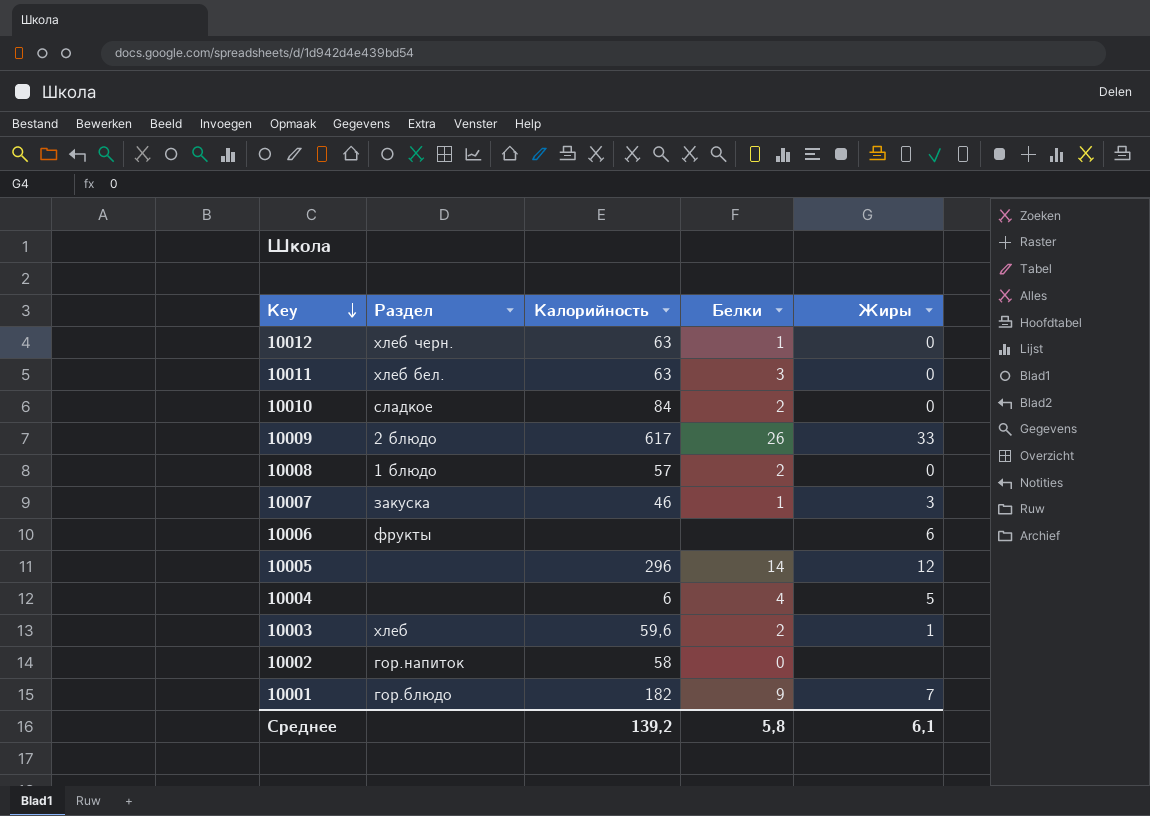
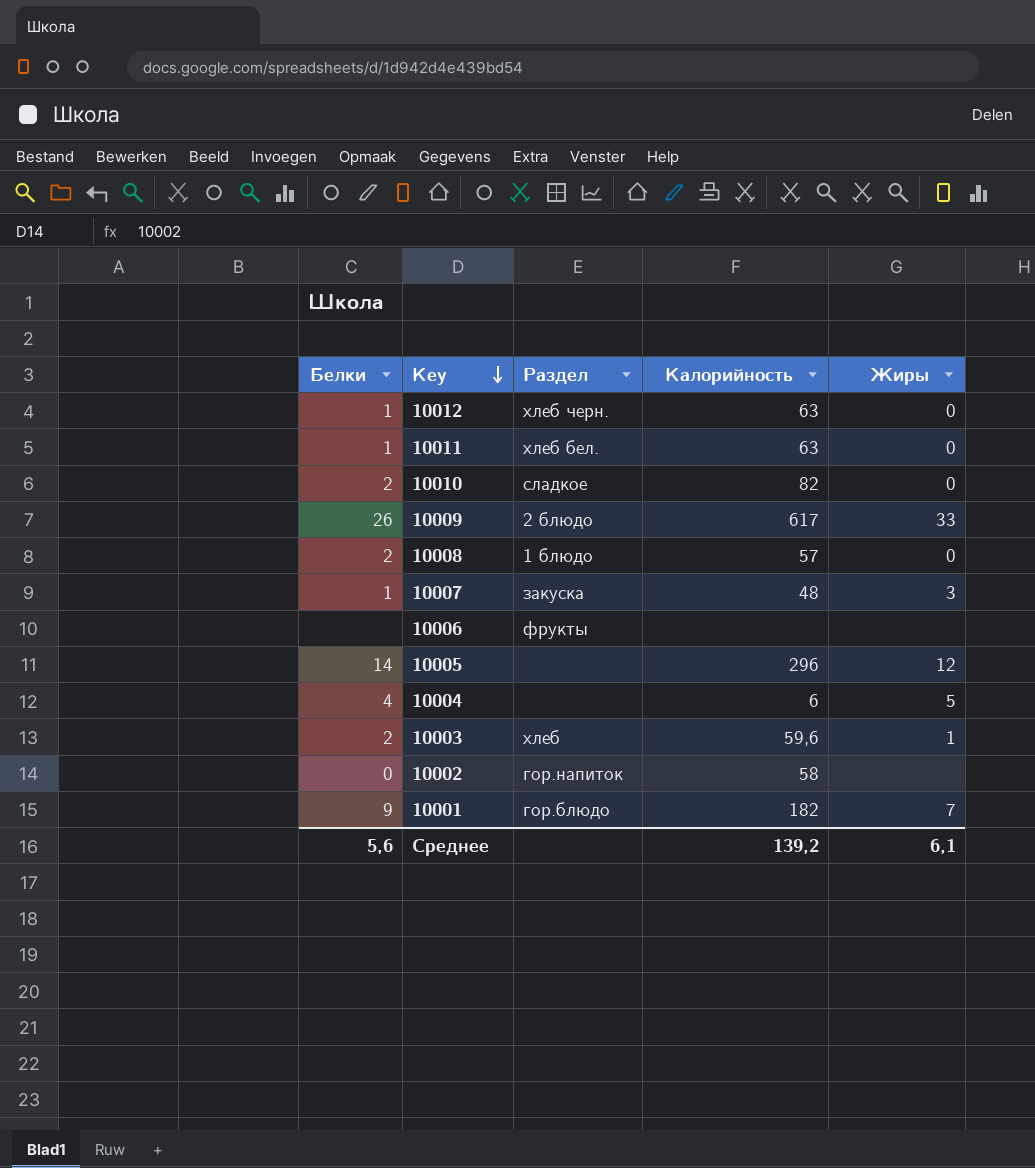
column Белки | position: 4 -> 1
10011 | Белки: 3 -> 1
10010 | Калорийность: 84 -> 82
10007 | Калорийность: 46 -> 48
10006 | Жиры: 6 -> none
Среднее | Белки: 5,8 -> 5,6

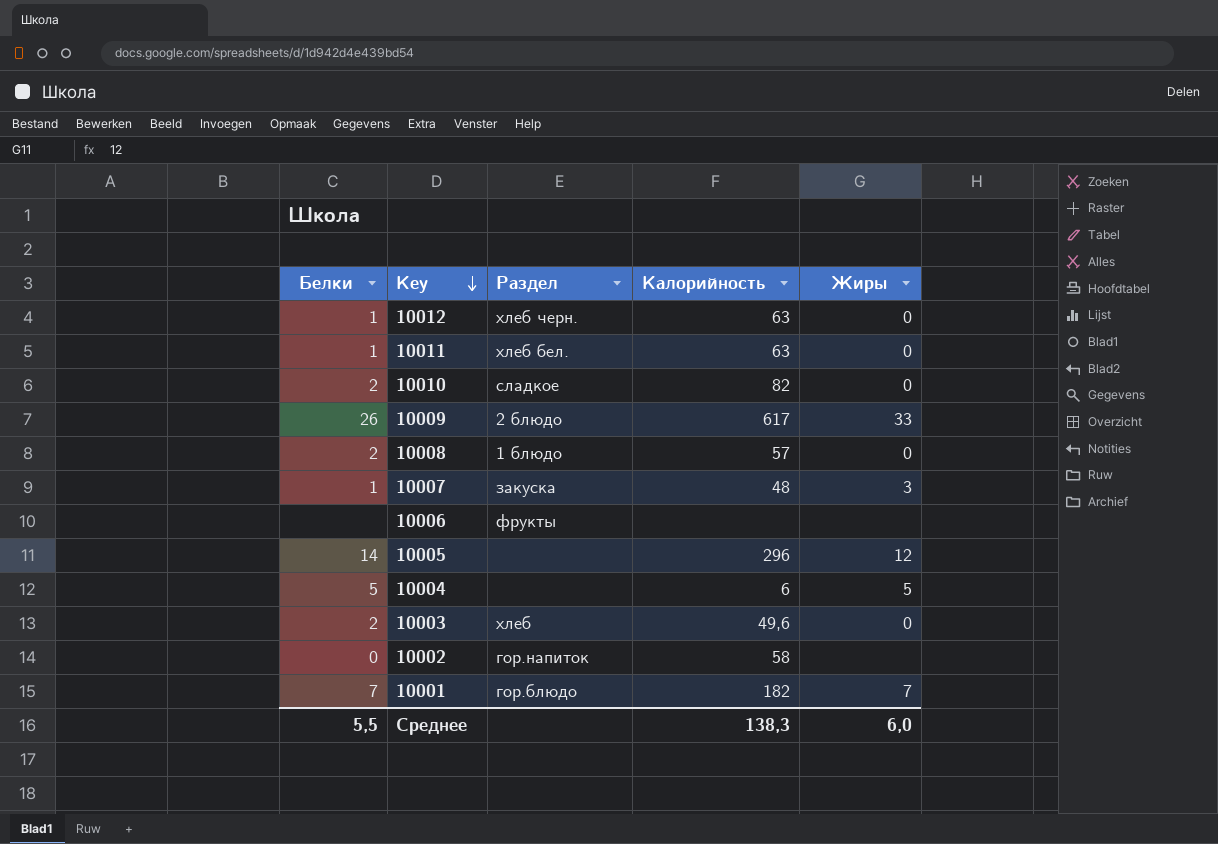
10004 | Белки: 4 -> 5
10003 | Калорийность: 59,6 -> 49,6
10003 | Жиры: 1 -> 0
10001 | Белки: 9 -> 7
Среднее | Белки: 5,6 -> 5,5
Среднее | Калорийность: 139,2 -> 138,3
Среднее | Жиры: 6,1 -> 6,0

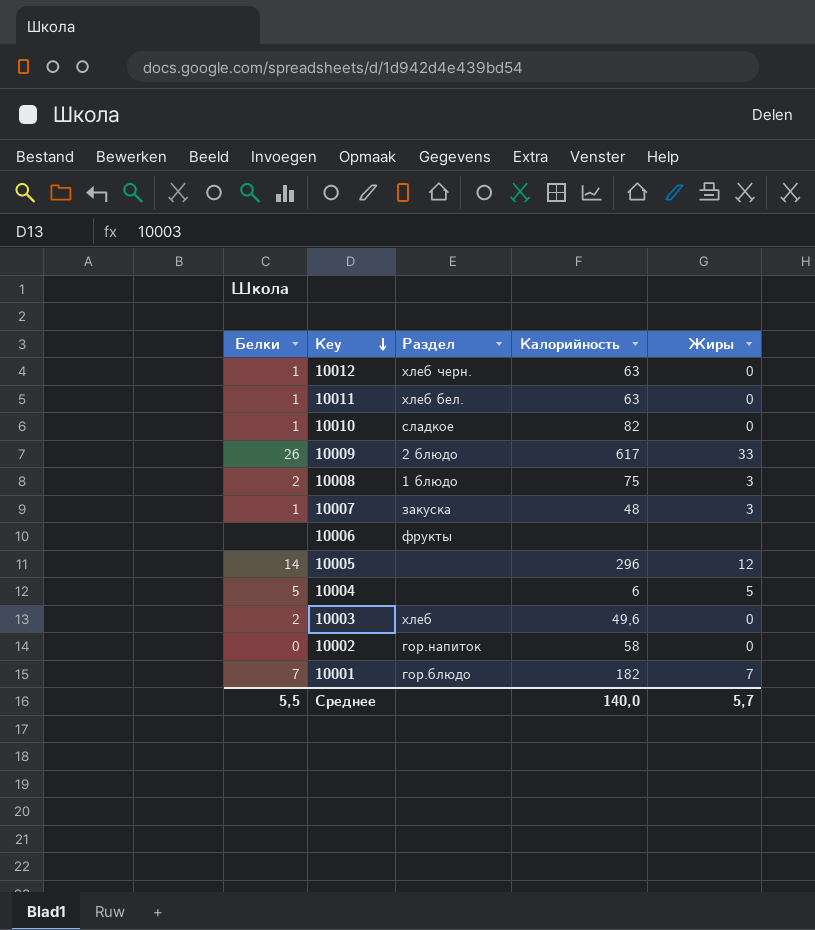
10010 | Белки: 2 -> 1
10008 | Калорийность: 57 -> 75
10008 | Жиры: 0 -> 3
10002 | Жиры: none -> 0
Среднее | Калорийность: 138,3 -> 140,0
Среднее | Жиры: 6,0 -> 5,7

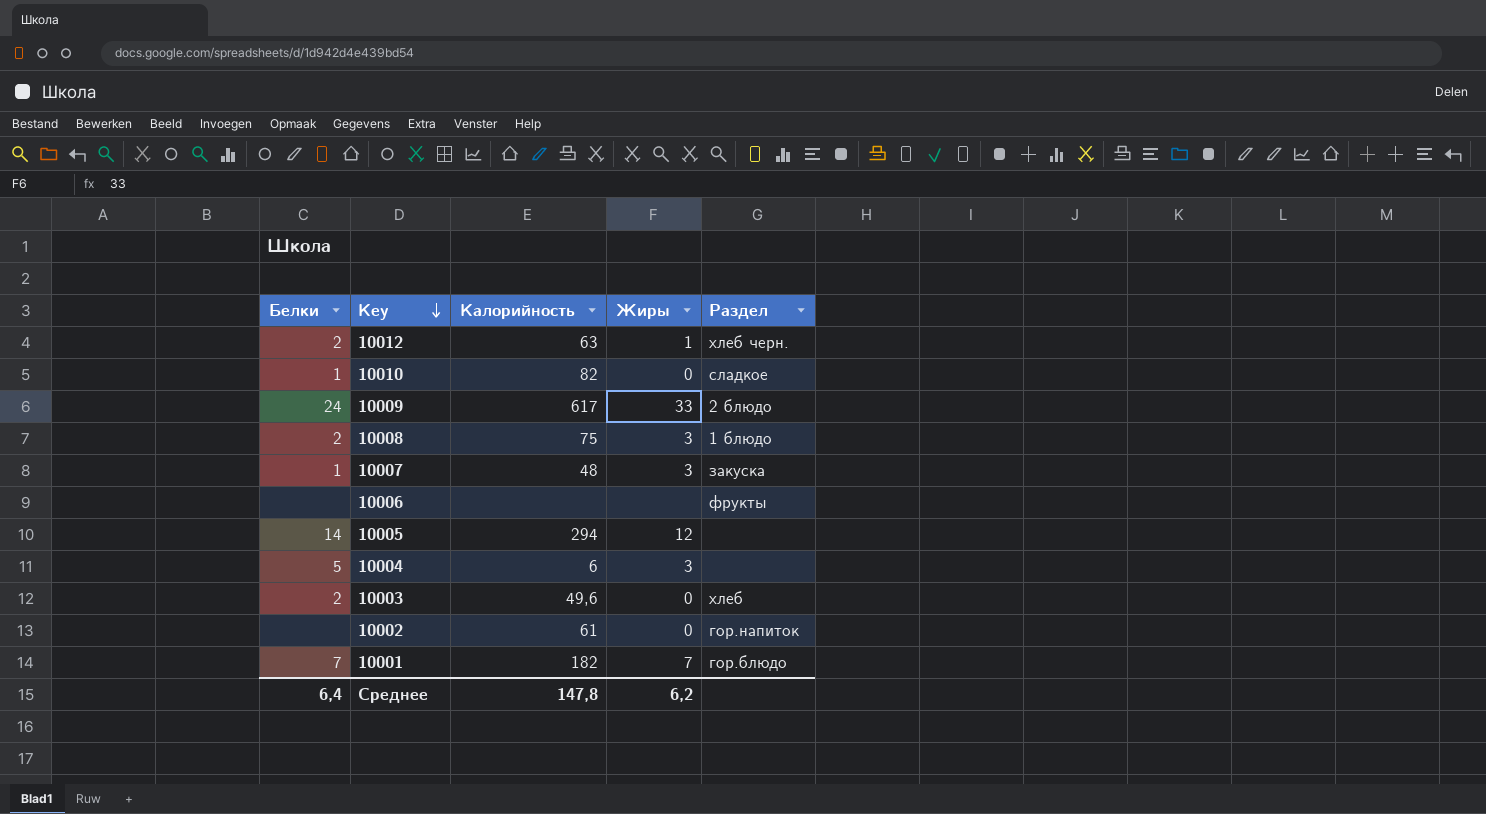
column Раздел | position: 3 -> 5
row 10011: 1 | хлеб бел. | 63 | 0 -> none
10012 | Белки: 1 -> 2
10012 | Жиры: 0 -> 1
10009 | Белки: 26 -> 24
10005 | Калорийность: 296 -> 294
10004 | Жиры: 5 -> 3
10002 | Белки: 0 -> none
10002 | Калорийность: 58 -> 61
Среднее | Белки: 5,5 -> 6,4
Среднее | Калорийность: 140,0 -> 147,8
Среднее | Жиры: 5,7 -> 6,2

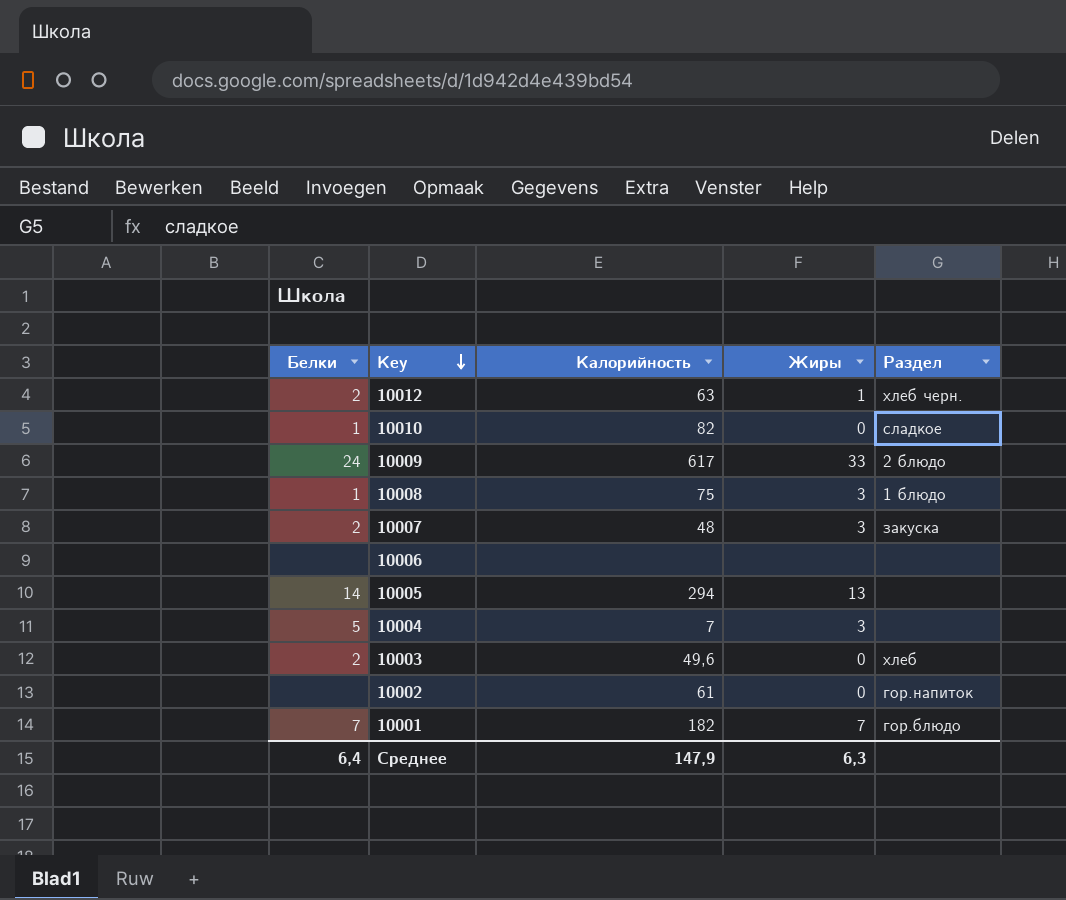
10008 | Белки: 2 -> 1
10007 | Белки: 1 -> 2
10006 | Раздел: фрукты -> none
10005 | Жиры: 12 -> 13
10004 | Калорийность: 6 -> 7
Среднее | Калорийность: 147,8 -> 147,9
Среднее | Жиры: 6,2 -> 6,3

